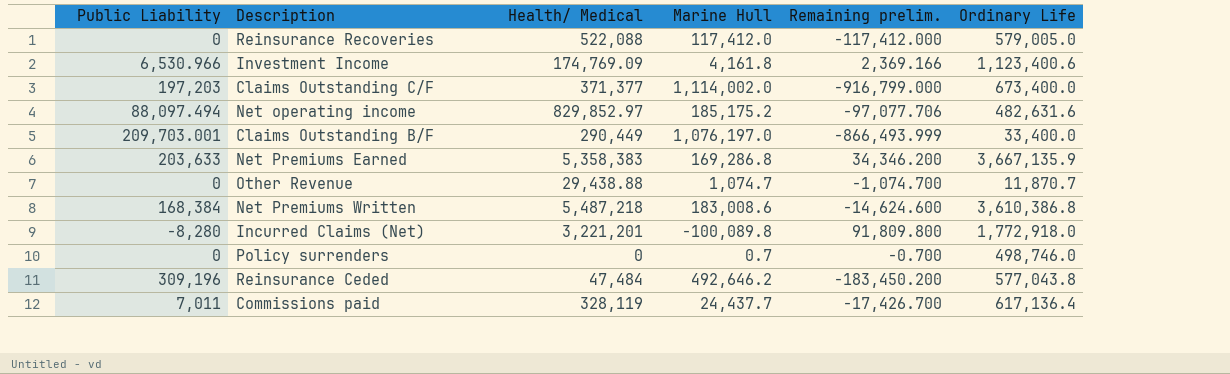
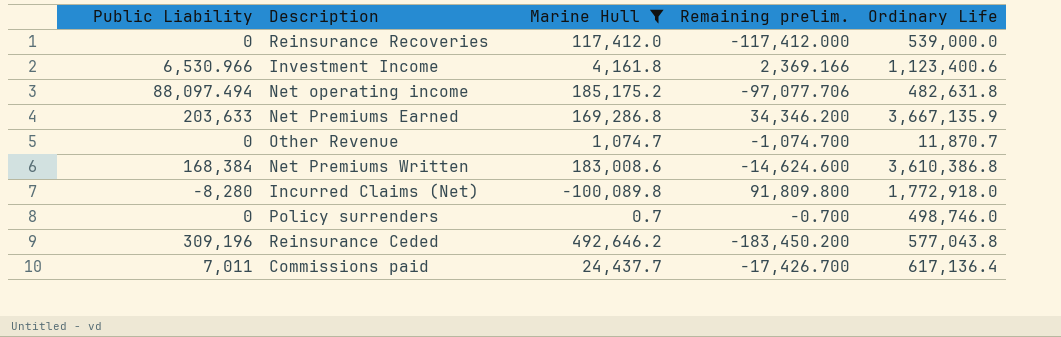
filter: none -> Marine Hull <= 492,646.2
column Health/ Medical | position: 3 -> none
Reinsurance Recoveries | Ordinary Life: 579,005.0 -> 539,000.0
Net operating income | Ordinary Life: 482,631.6 -> 482,631.8

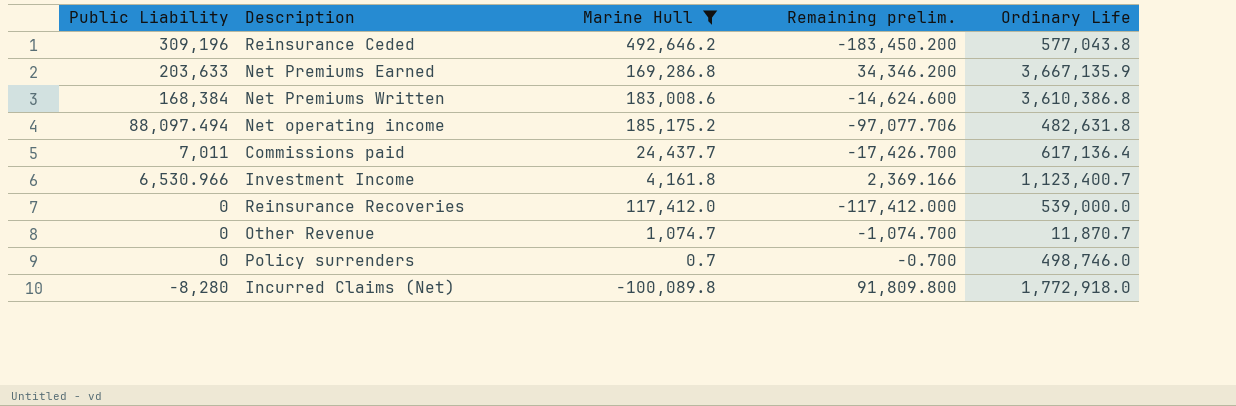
row order: none -> Public Liability descending
Investment Income | Ordinary Life: 1,123,400.6 -> 1,123,400.7

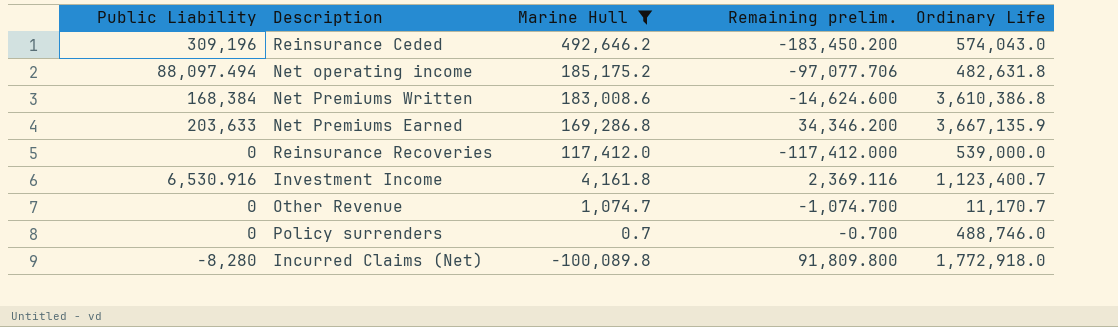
row order: Public Liability descending -> Marine Hull descending
row Commissions paid: 7,011 | 24,437.7 | -17,426.700 | 617,136.4 -> none
Reinsurance Ceded | Ordinary Life: 577,043.8 -> 574,043.0
Investment Income | Public Liability: 6,530.966 -> 6,530.916
Investment Income | Remaining prelim.: 2,369.166 -> 2,369.116
Other Revenue | Ordinary Life: 11,870.7 -> 11,170.7
Policy surrenders | Ordinary Life: 498,746.0 -> 488,746.0

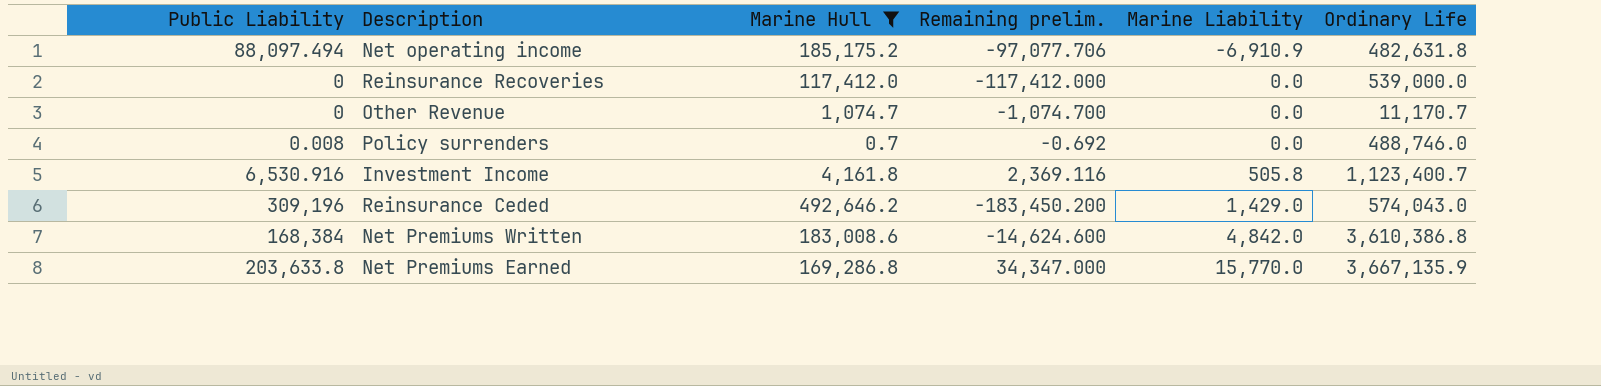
row order: Marine Hull descending -> Marine Liability ascending
column Marine Liability | position: none -> 5
row Incurred Claims (Net): -8,280 | -100,089.8 | 91,809.800 | 1,772,918.0 -> none
Policy surrenders | Public Liability: 0 -> 0.008
Policy surrenders | Remaining prelim.: -0.700 -> -0.692
Net Premiums Earned | Public Liability: 203,633 -> 203,633.8
Net Premiums Earned | Remaining prelim.: 34,346.200 -> 34,347.000

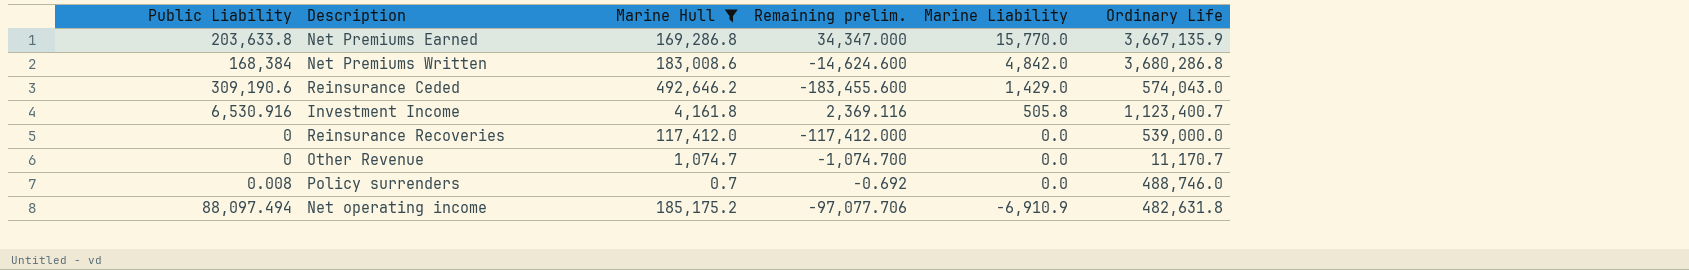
row order: Marine Liability ascending -> Marine Liability descending
Net Premiums Written | Ordinary Life: 3,610,386.8 -> 3,680,286.8
Reinsurance Ceded | Public Liability: 309,196 -> 309,190.6
Reinsurance Ceded | Remaining prelim.: -183,450.200 -> -183,455.600

